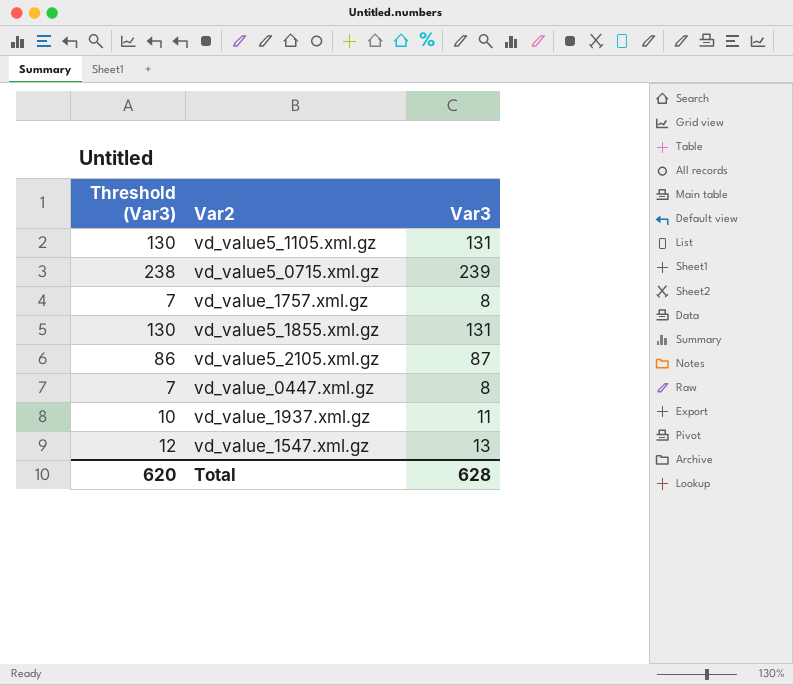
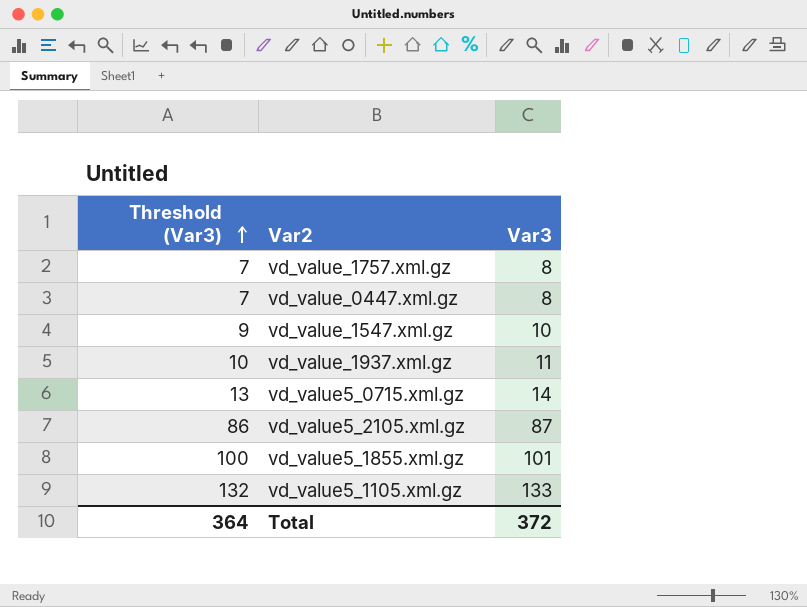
row order: none -> Threshold (Var3) ascending
vd_value_1547.xml.gz | Threshold (Var3): 12 -> 9
vd_value_1547.xml.gz | Var3: 13 -> 10
vd_value5_0715.xml.gz | Threshold (Var3): 238 -> 13
vd_value5_0715.xml.gz | Var3: 239 -> 14
vd_value5_1855.xml.gz | Threshold (Var3): 130 -> 100
vd_value5_1855.xml.gz | Var3: 131 -> 101
vd_value5_1105.xml.gz | Threshold (Var3): 130 -> 132
vd_value5_1105.xml.gz | Var3: 131 -> 133
Total | Threshold (Var3): 620 -> 364
Total | Var3: 628 -> 372

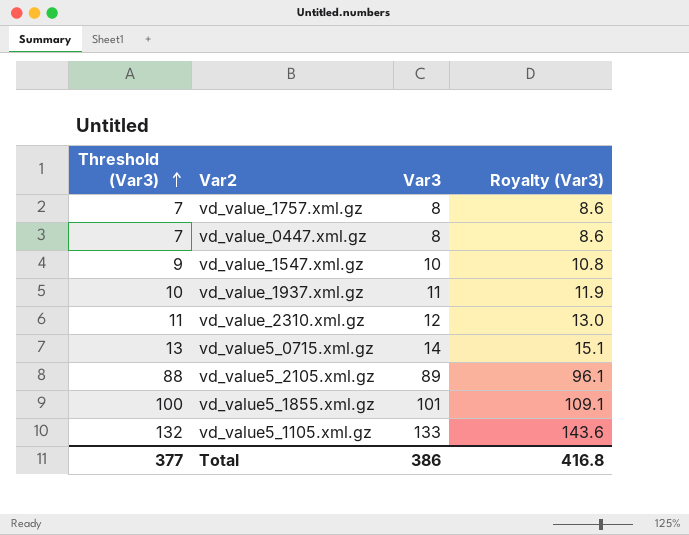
column Royalty (Var3) | formula: none -> [Var3] * 1.08
row vd_value_2310.xml.gz: none -> 11 | 12 | 13.0
vd_value5_2105.xml.gz | Threshold (Var3): 86 -> 88
vd_value5_2105.xml.gz | Var3: 87 -> 89
Total | Threshold (Var3): 364 -> 377
Total | Var3: 372 -> 386

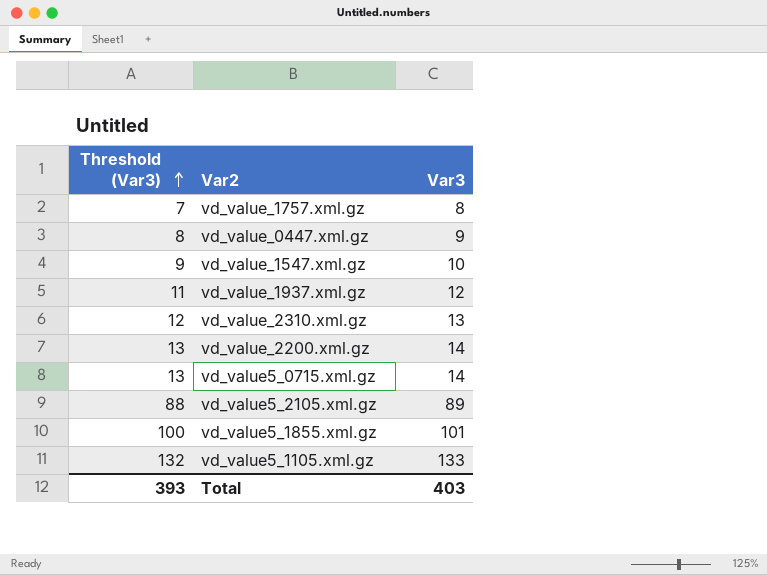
column Royalty (Var3) | formula: [Var3] * 1.08 -> none
vd_value_0447.xml.gz | Threshold (Var3): 7 -> 8
vd_value_0447.xml.gz | Var3: 8 -> 9
vd_value_1937.xml.gz | Threshold (Var3): 10 -> 11
vd_value_1937.xml.gz | Var3: 11 -> 12
vd_value_2310.xml.gz | Threshold (Var3): 11 -> 12
vd_value_2310.xml.gz | Var3: 12 -> 13
row vd_value_2200.xml.gz: none -> 13 | 14
Total | Threshold (Var3): 377 -> 393
Total | Var3: 386 -> 403

